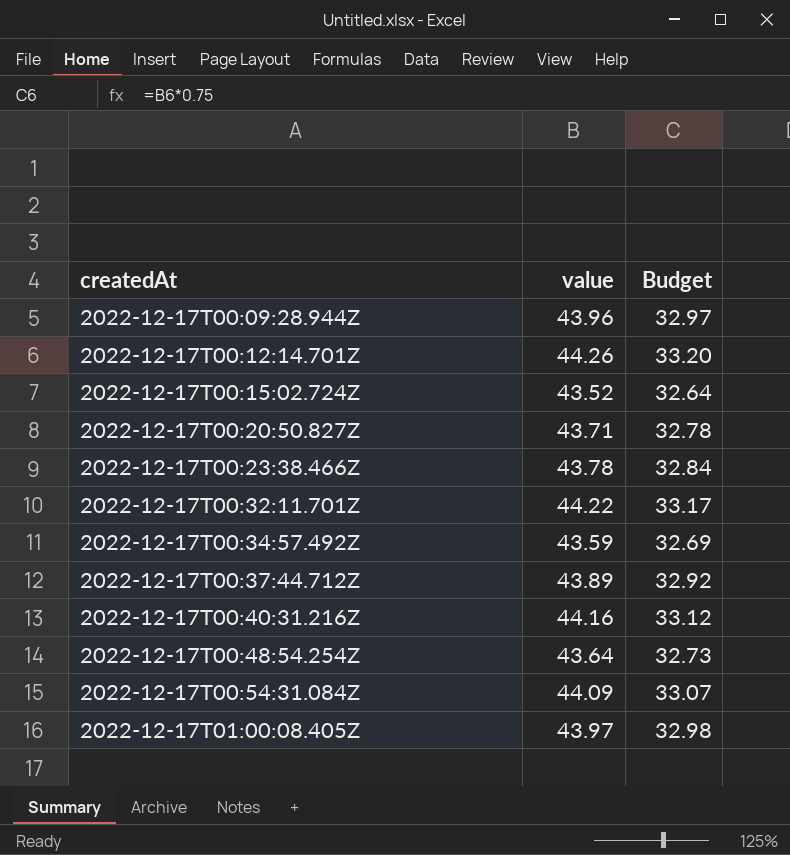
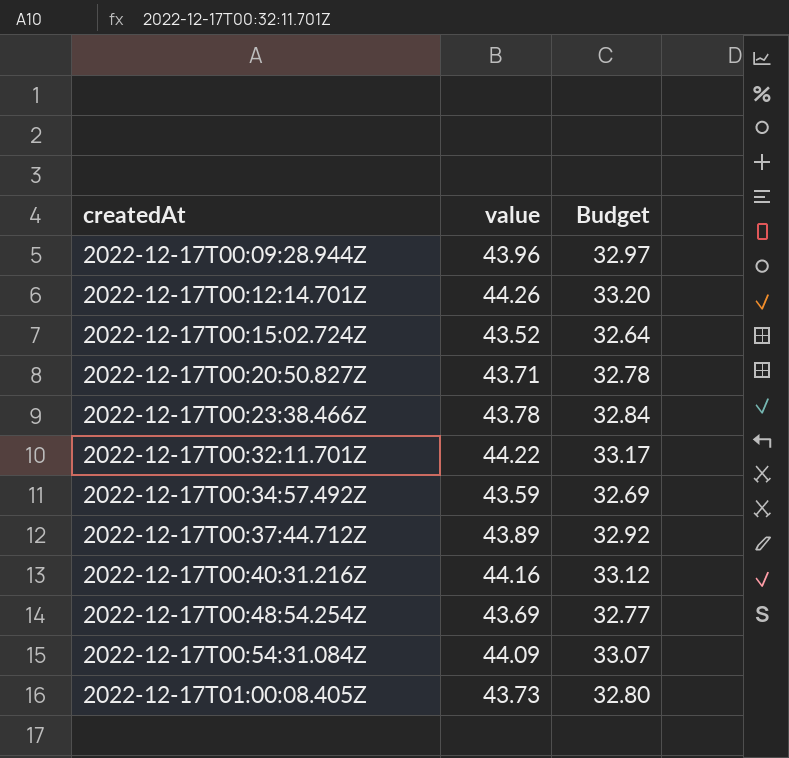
2022-12-17T00:48:54.254Z | value: 43.64 -> 43.69
2022-12-17T00:48:54.254Z | Budget: 32.73 -> 32.77
2022-12-17T01:00:08.405Z | value: 43.97 -> 43.73
2022-12-17T01:00:08.405Z | Budget: 32.98 -> 32.80

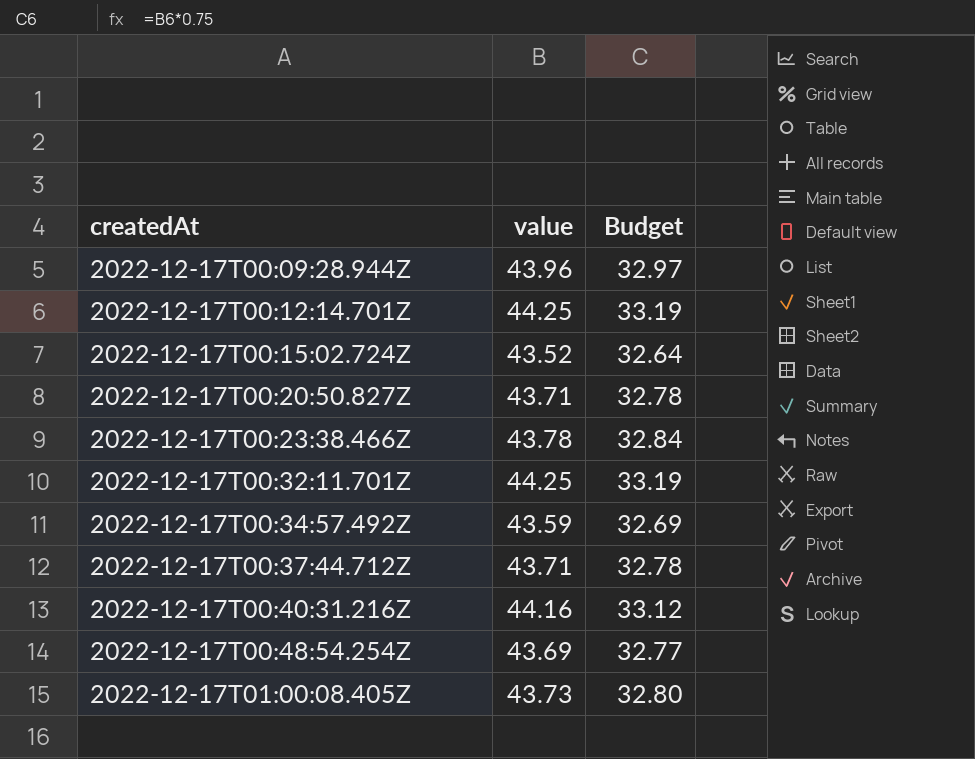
row 2022-12-17T00:54:31.084Z: 44.09 | 33.07 -> none
2022-12-17T00:12:14.701Z | value: 44.26 -> 44.25
2022-12-17T00:12:14.701Z | Budget: 33.20 -> 33.19
2022-12-17T00:32:11.701Z | value: 44.22 -> 44.25
2022-12-17T00:32:11.701Z | Budget: 33.17 -> 33.19
2022-12-17T00:37:44.712Z | value: 43.89 -> 43.71
2022-12-17T00:37:44.712Z | Budget: 32.92 -> 32.78

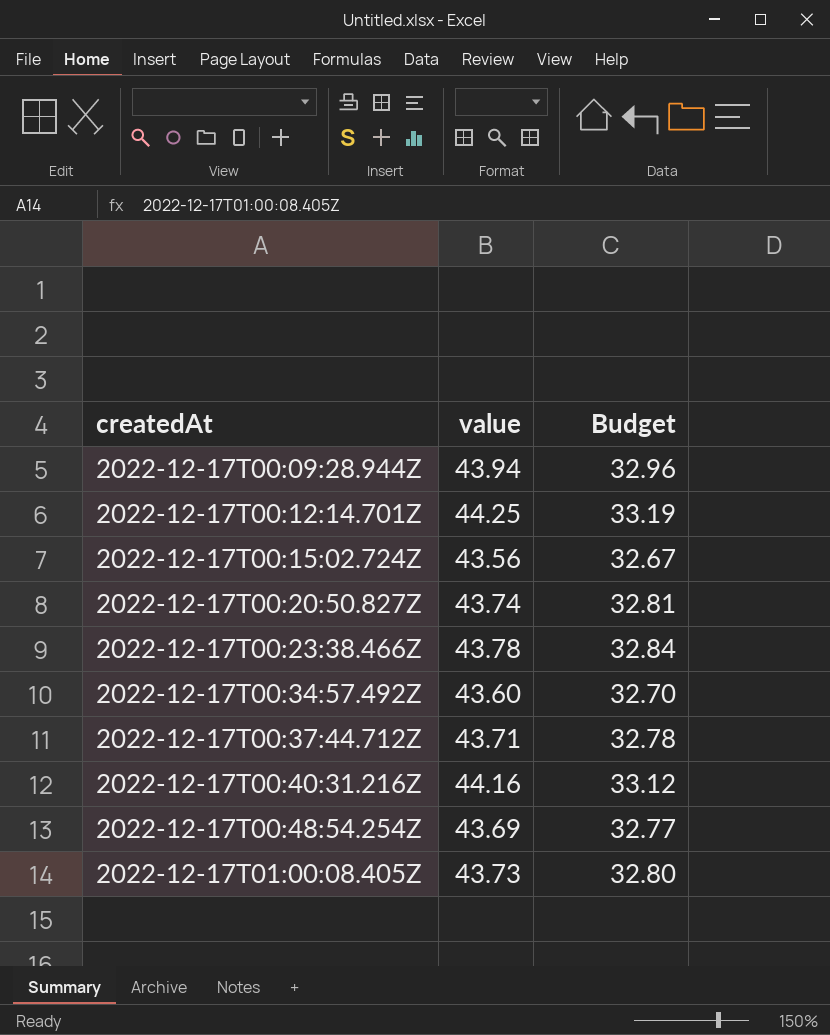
row 2022-12-17T00:32:11.701Z: 44.25 | 33.19 -> none
2022-12-17T00:09:28.944Z | value: 43.96 -> 43.94
2022-12-17T00:09:28.944Z | Budget: 32.97 -> 32.96
2022-12-17T00:15:02.724Z | value: 43.52 -> 43.56
2022-12-17T00:15:02.724Z | Budget: 32.64 -> 32.67
2022-12-17T00:20:50.827Z | value: 43.71 -> 43.74
2022-12-17T00:20:50.827Z | Budget: 32.78 -> 32.81
2022-12-17T00:34:57.492Z | value: 43.59 -> 43.60
2022-12-17T00:34:57.492Z | Budget: 32.69 -> 32.70

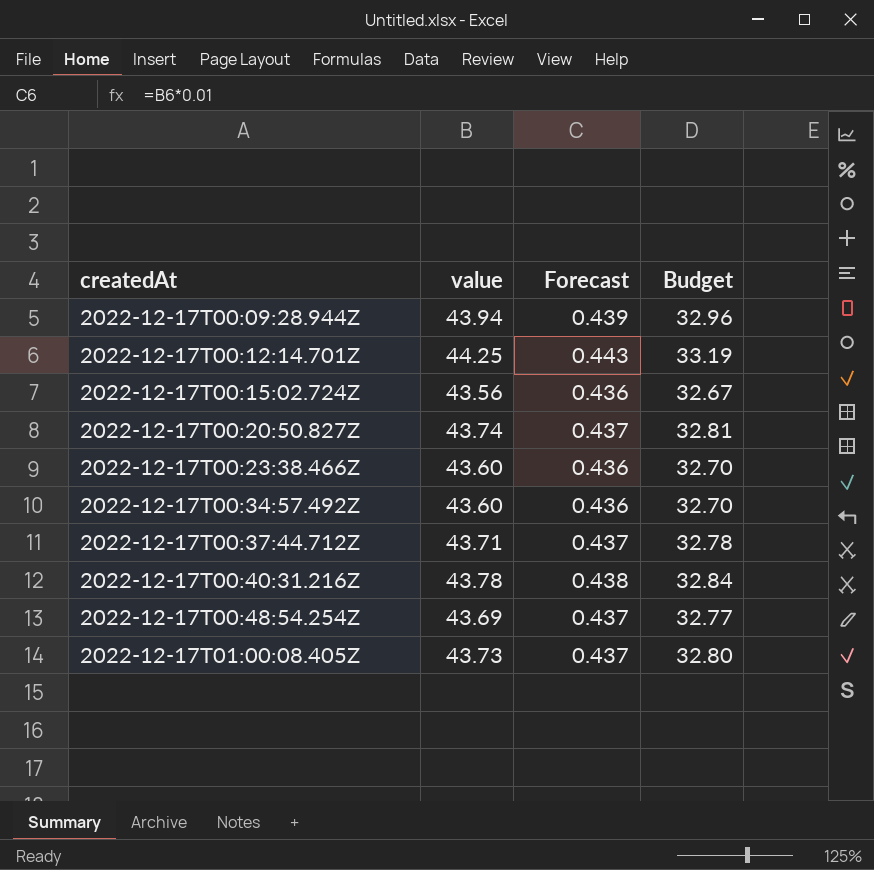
column Forecast | formula: none -> [value] * 0.01
2022-12-17T00:23:38.466Z | value: 43.78 -> 43.60
2022-12-17T00:23:38.466Z | Budget: 32.84 -> 32.70
2022-12-17T00:40:31.216Z | value: 44.16 -> 43.78
2022-12-17T00:40:31.216Z | Budget: 33.12 -> 32.84

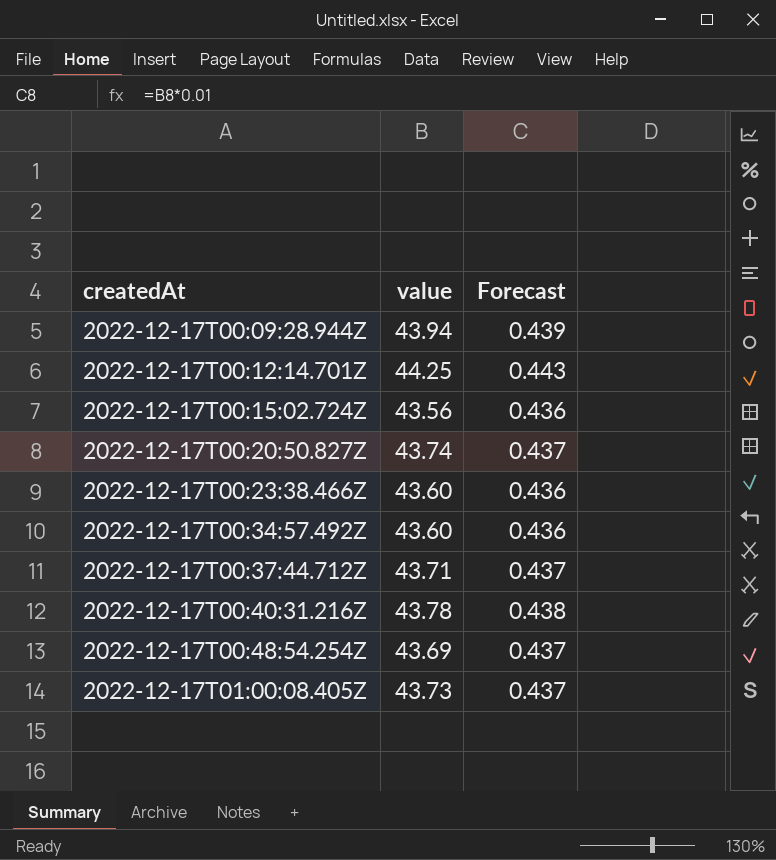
column Budget | formula: [value] * 0.75 -> none

